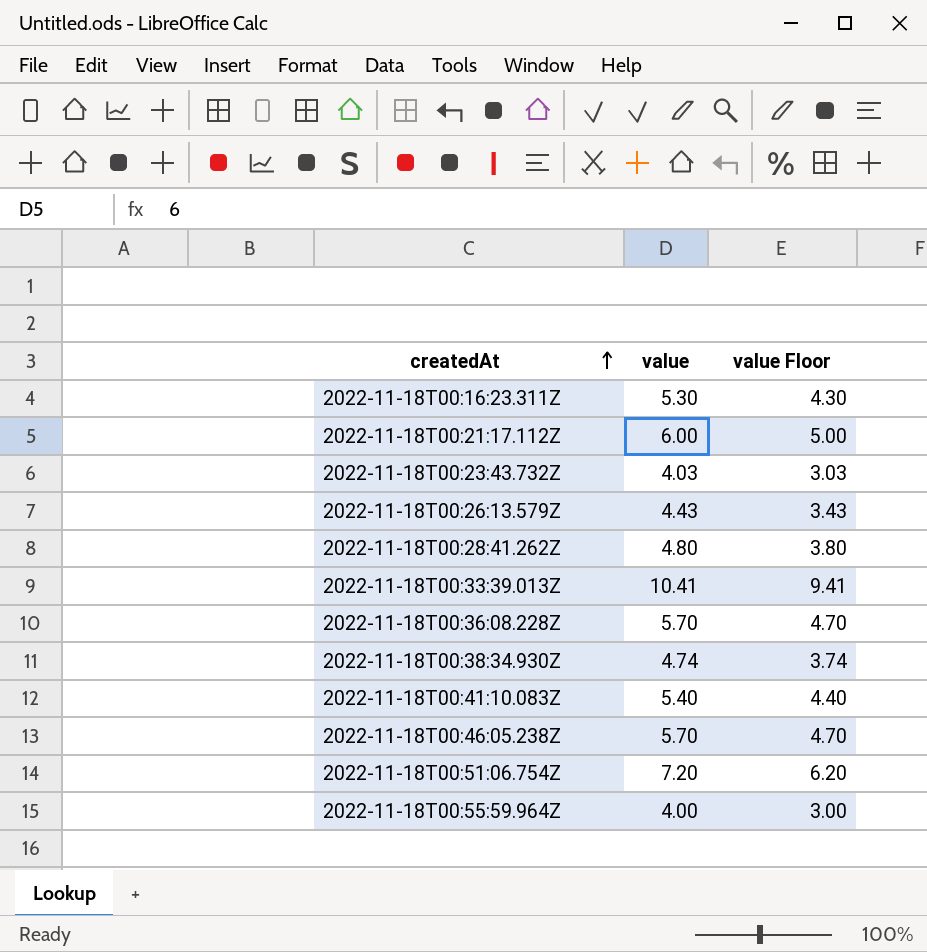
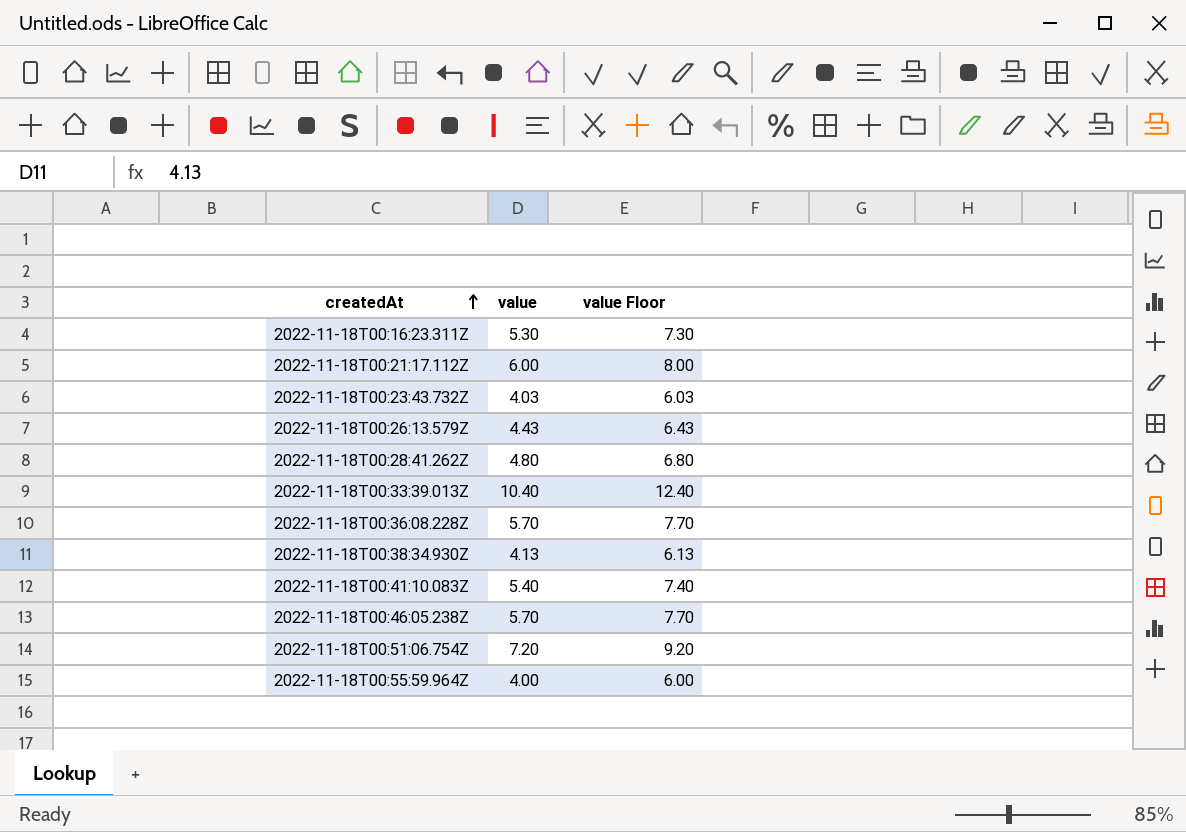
column value Floor | formula: [value] - 1 -> [value] + 2
2022-11-18T00:33:39.013Z | value: 10.41 -> 10.40
2022-11-18T00:38:34.930Z | value: 4.74 -> 4.13

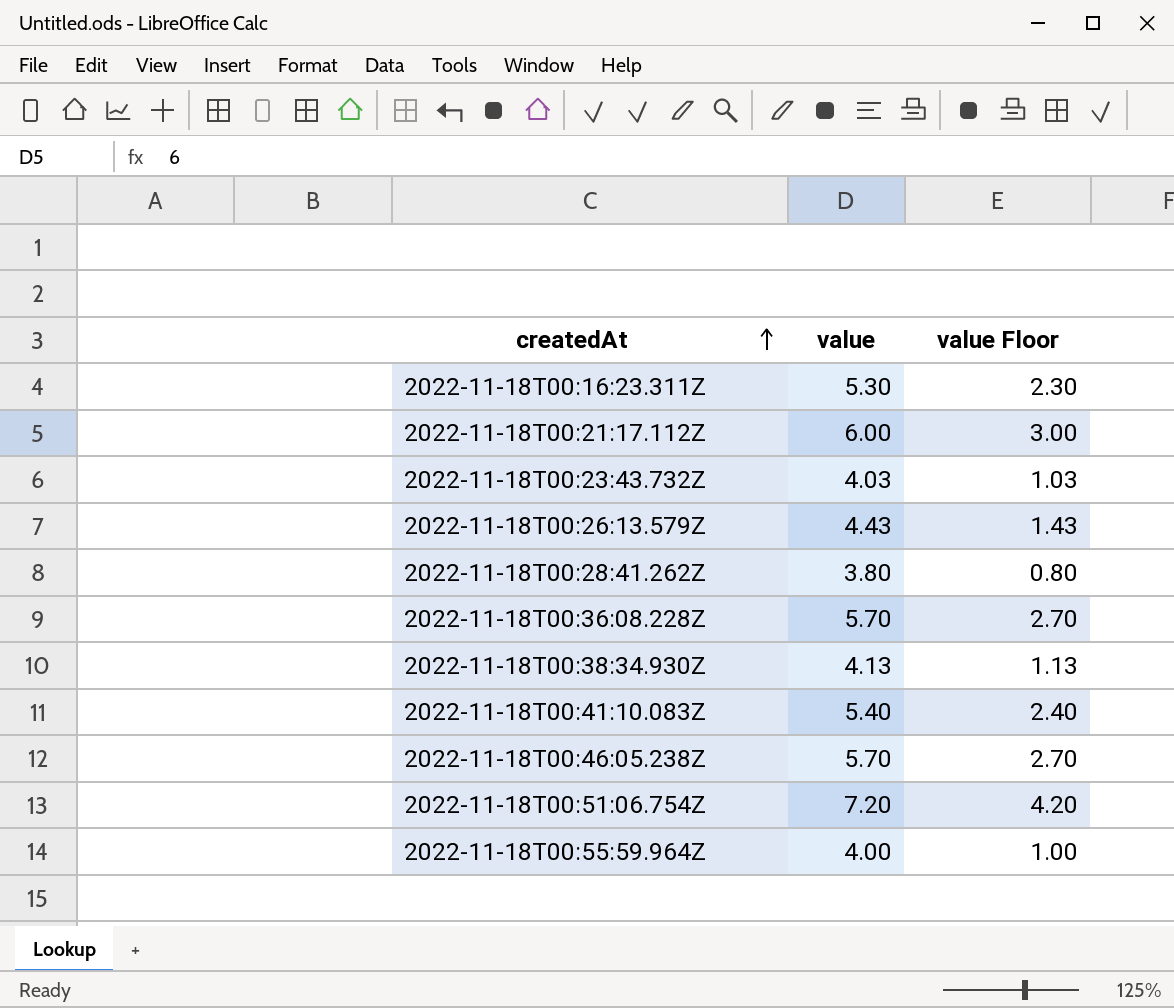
column value Floor | formula: [value] + 2 -> [value] - 3
row 2022-11-18T00:33:39.013Z: 10.40 | 12.40 -> none
2022-11-18T00:28:41.262Z | value: 4.80 -> 3.80

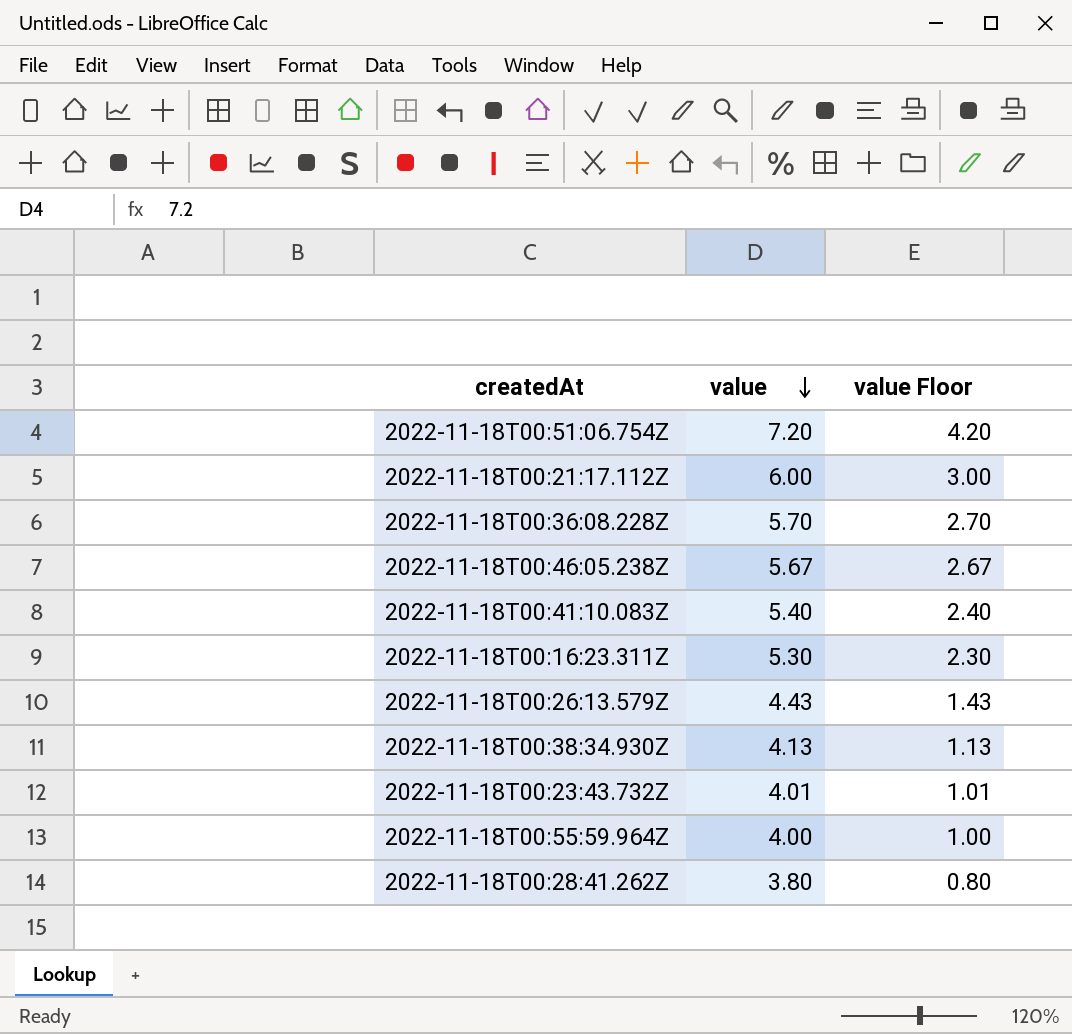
row order: createdAt ascending -> value descending
2022-11-18T00:46:05.238Z | value: 5.70 -> 5.67
2022-11-18T00:46:05.238Z | value Floor: 2.70 -> 2.67
2022-11-18T00:23:43.732Z | value: 4.03 -> 4.01
2022-11-18T00:23:43.732Z | value Floor: 1.03 -> 1.01

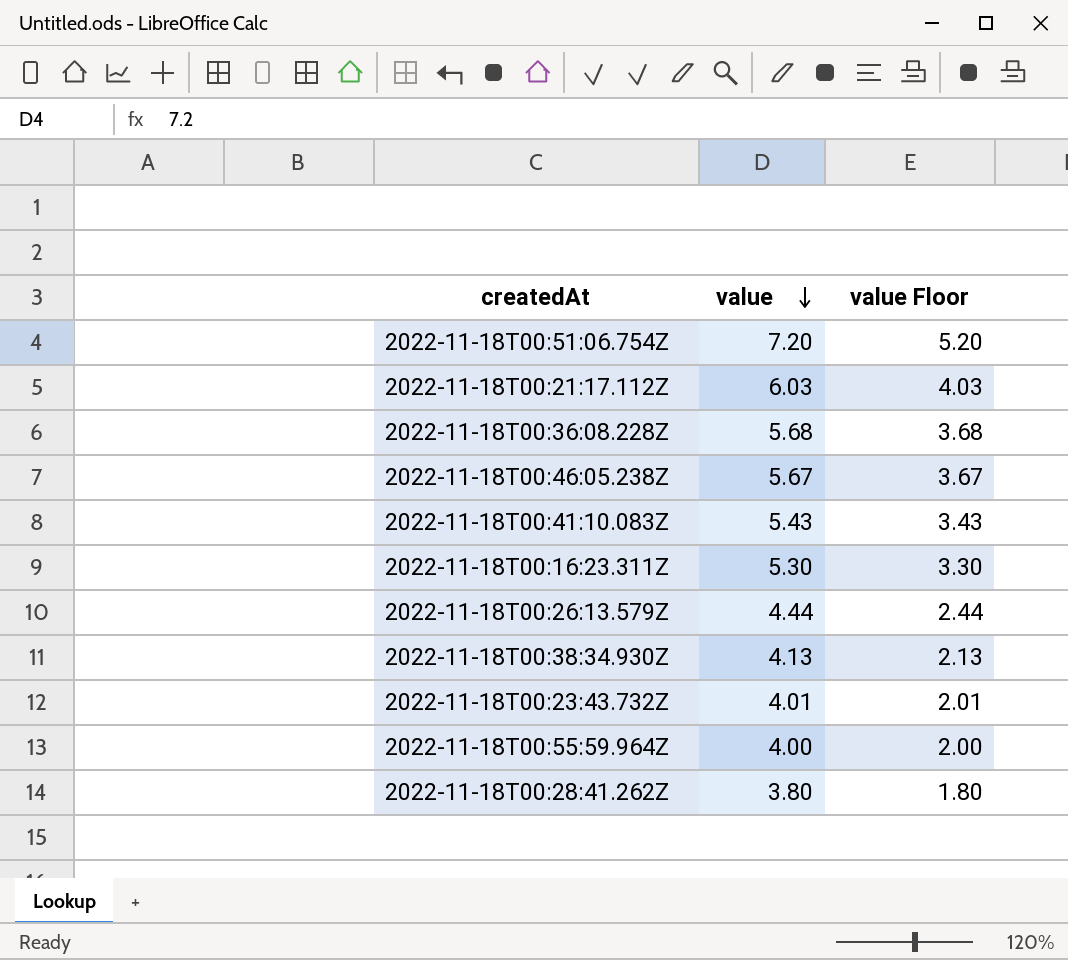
column value Floor | formula: [value] - 3 -> [value] - 2
2022-11-18T00:21:17.112Z | value: 6.00 -> 6.03
2022-11-18T00:36:08.228Z | value: 5.70 -> 5.68
2022-11-18T00:41:10.083Z | value: 5.40 -> 5.43
2022-11-18T00:26:13.579Z | value: 4.43 -> 4.44

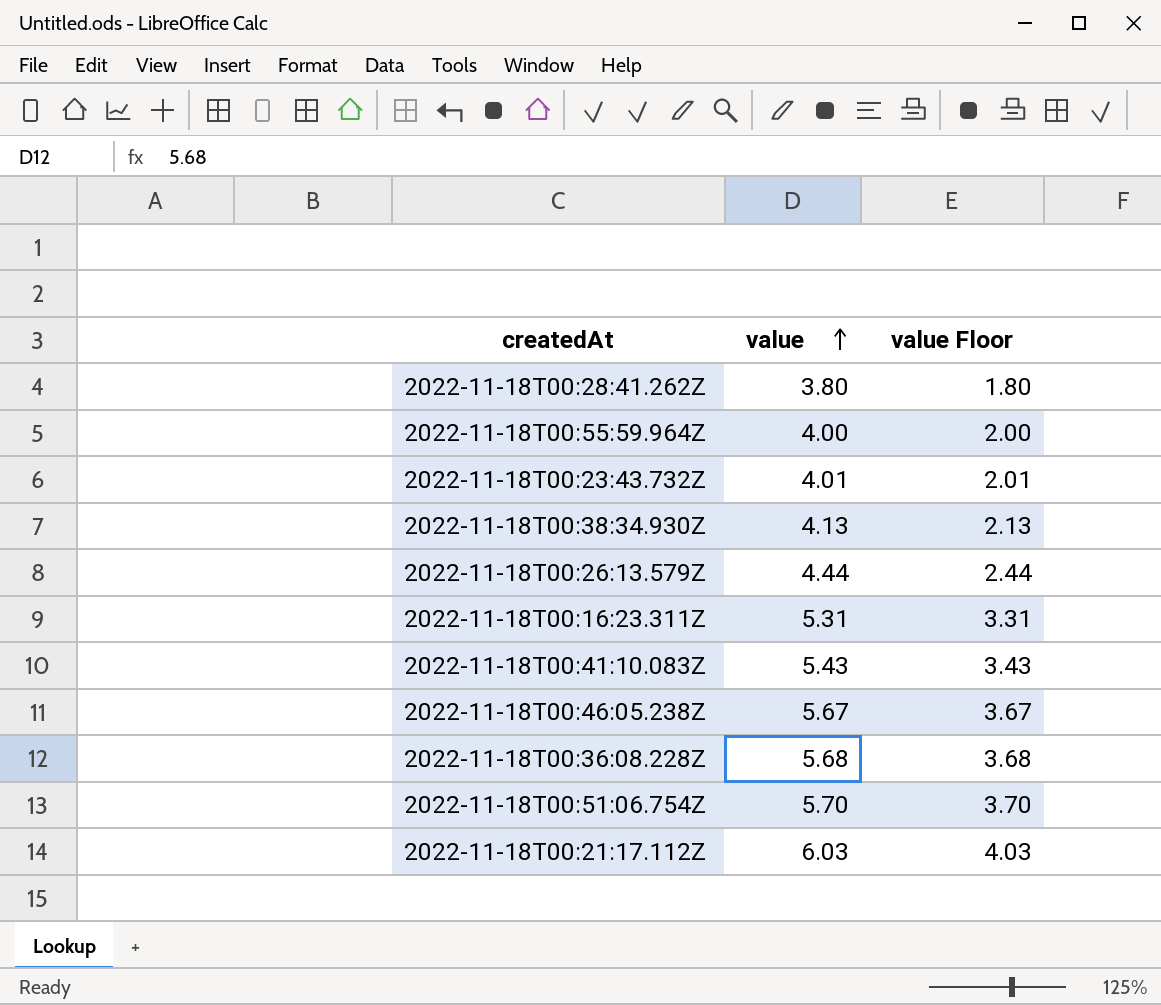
row order: value descending -> value ascending
2022-11-18T00:16:23.311Z | value: 5.30 -> 5.31
2022-11-18T00:16:23.311Z | value Floor: 3.30 -> 3.31
2022-11-18T00:51:06.754Z | value: 7.20 -> 5.70
2022-11-18T00:51:06.754Z | value Floor: 5.20 -> 3.70

